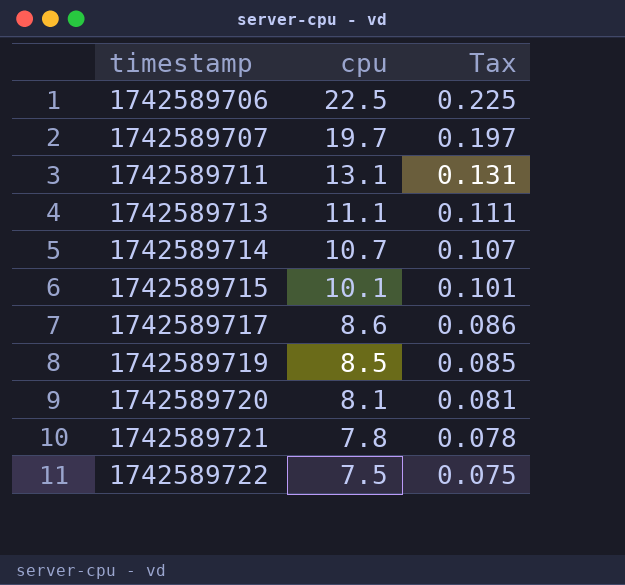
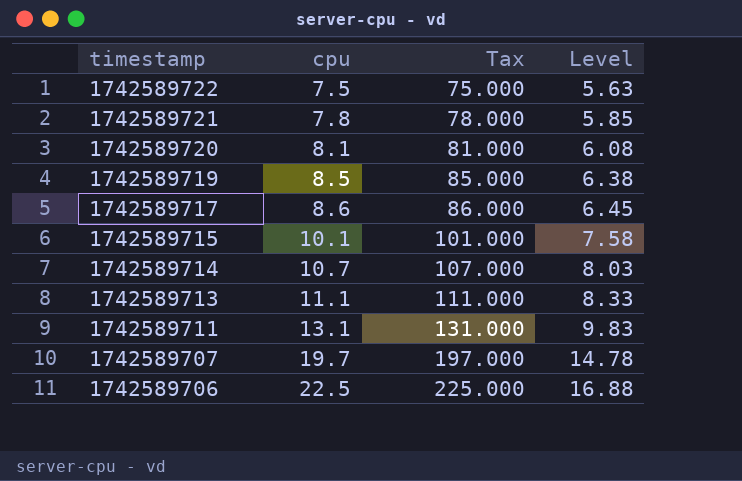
row order: timestamp ascending -> timestamp descending
column Tax | formula: [cpu] * 0.01 -> [cpu] * 10
column Level | formula: none -> [cpu] * 0.75

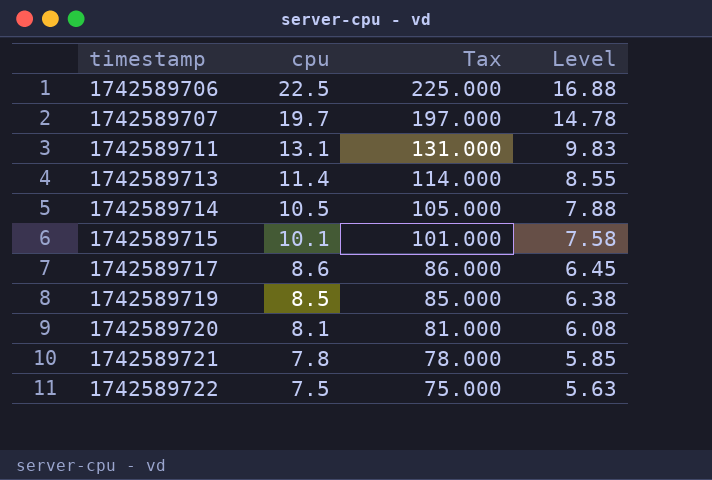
row order: timestamp descending -> timestamp ascending
1742589713 | cpu: 11.1 -> 11.4
1742589713 | Tax: 111.000 -> 114.000
1742589713 | Level: 8.33 -> 8.55
1742589714 | cpu: 10.7 -> 10.5
1742589714 | Tax: 107.000 -> 105.000
1742589714 | Level: 8.03 -> 7.88

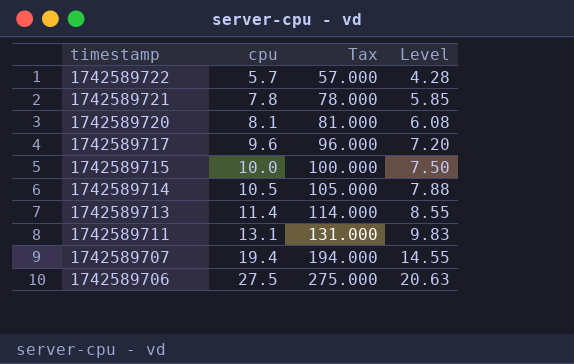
row order: timestamp ascending -> timestamp descending
row 1742589719: 8.5 | 85.000 | 6.38 -> none
1742589722 | cpu: 7.5 -> 5.7
1742589722 | Tax: 75.000 -> 57.000
1742589722 | Level: 5.63 -> 4.28
1742589717 | cpu: 8.6 -> 9.6
1742589717 | Tax: 86.000 -> 96.000
1742589717 | Level: 6.45 -> 7.20
1742589715 | cpu: 10.1 -> 10.0
1742589715 | Tax: 101.000 -> 100.000
1742589715 | Level: 7.58 -> 7.50
1742589707 | cpu: 19.7 -> 19.4
1742589707 | Tax: 197.000 -> 194.000
1742589707 | Level: 14.78 -> 14.55
1742589706 | cpu: 22.5 -> 27.5
1742589706 | Tax: 225.000 -> 275.000
1742589706 | Level: 16.88 -> 20.63

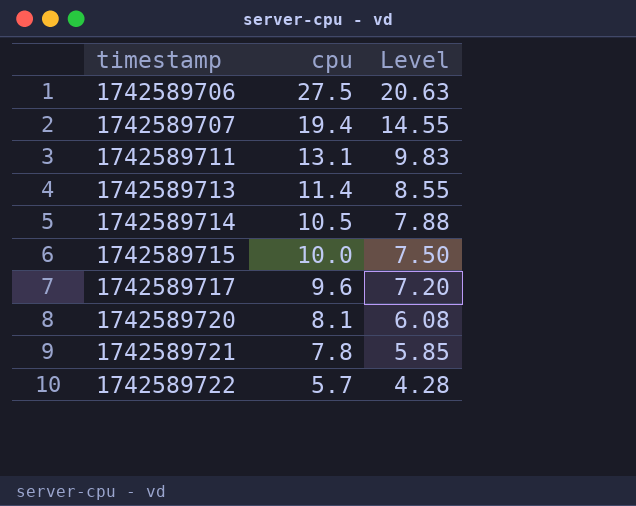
row order: timestamp descending -> timestamp ascending
column Tax | formula: [cpu] * 10 -> none

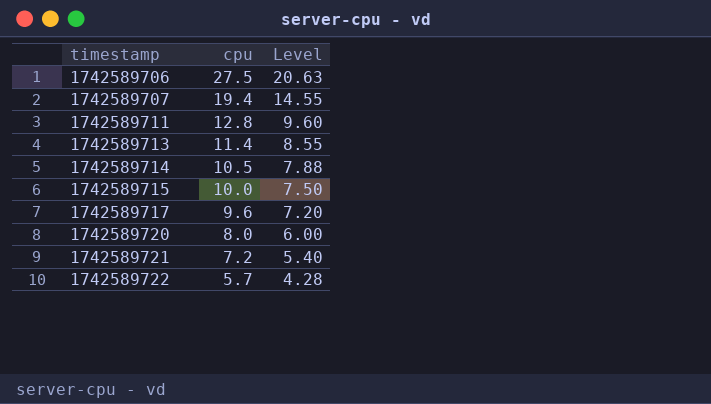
1742589711 | cpu: 13.1 -> 12.8
1742589711 | Level: 9.83 -> 9.60
1742589720 | cpu: 8.1 -> 8.0
1742589720 | Level: 6.08 -> 6.00
1742589721 | cpu: 7.8 -> 7.2
1742589721 | Level: 5.85 -> 5.40

